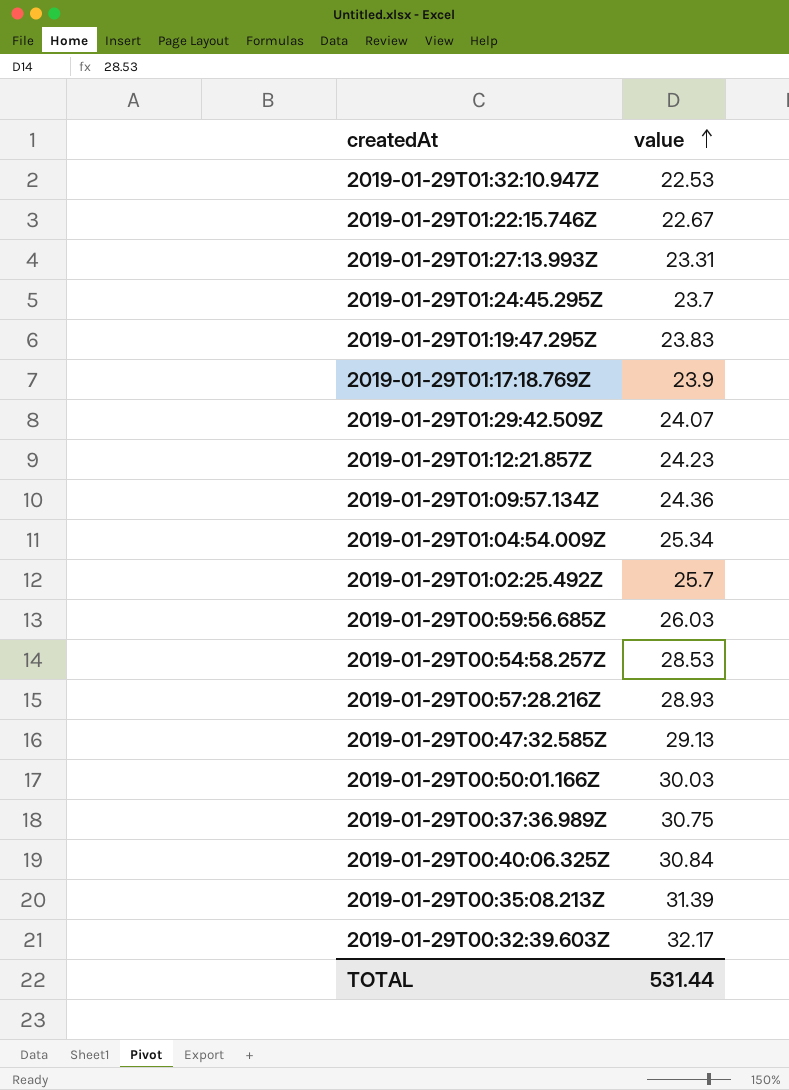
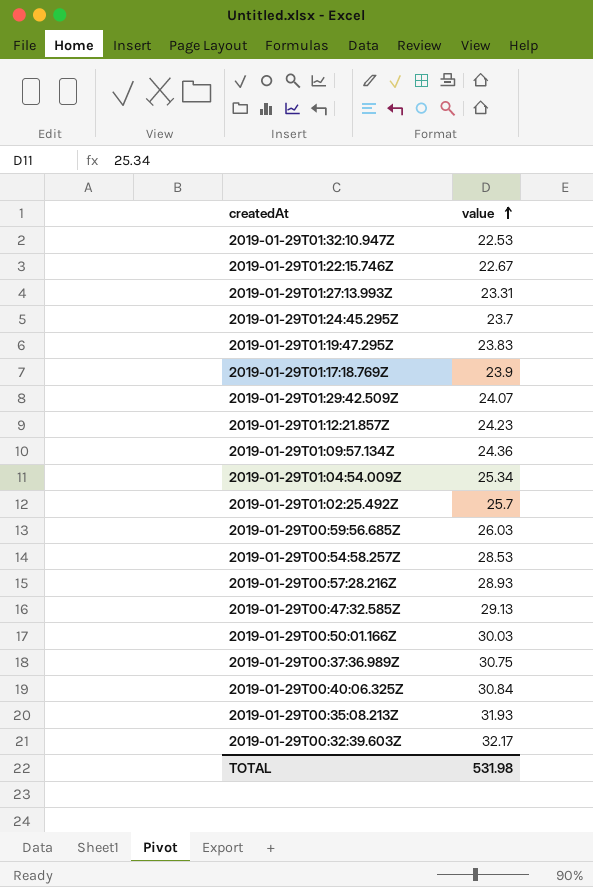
2019-01-29T00:35:08.213Z | value: 31.39 -> 31.93
TOTAL | value: 531.44 -> 531.98

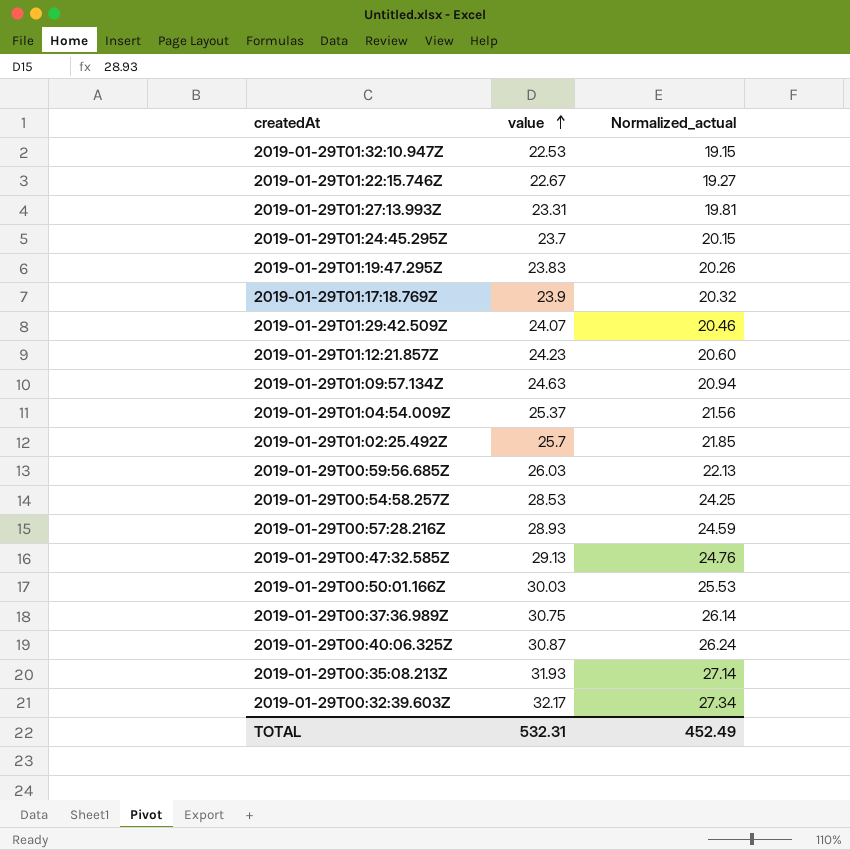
column Normalized_actual | formula: none -> [value] * 0.85
2019-01-29T01:09:57.134Z | value: 24.36 -> 24.63
2019-01-29T01:04:54.009Z | value: 25.34 -> 25.37
2019-01-29T00:40:06.325Z | value: 30.84 -> 30.87
TOTAL | value: 531.98 -> 532.31

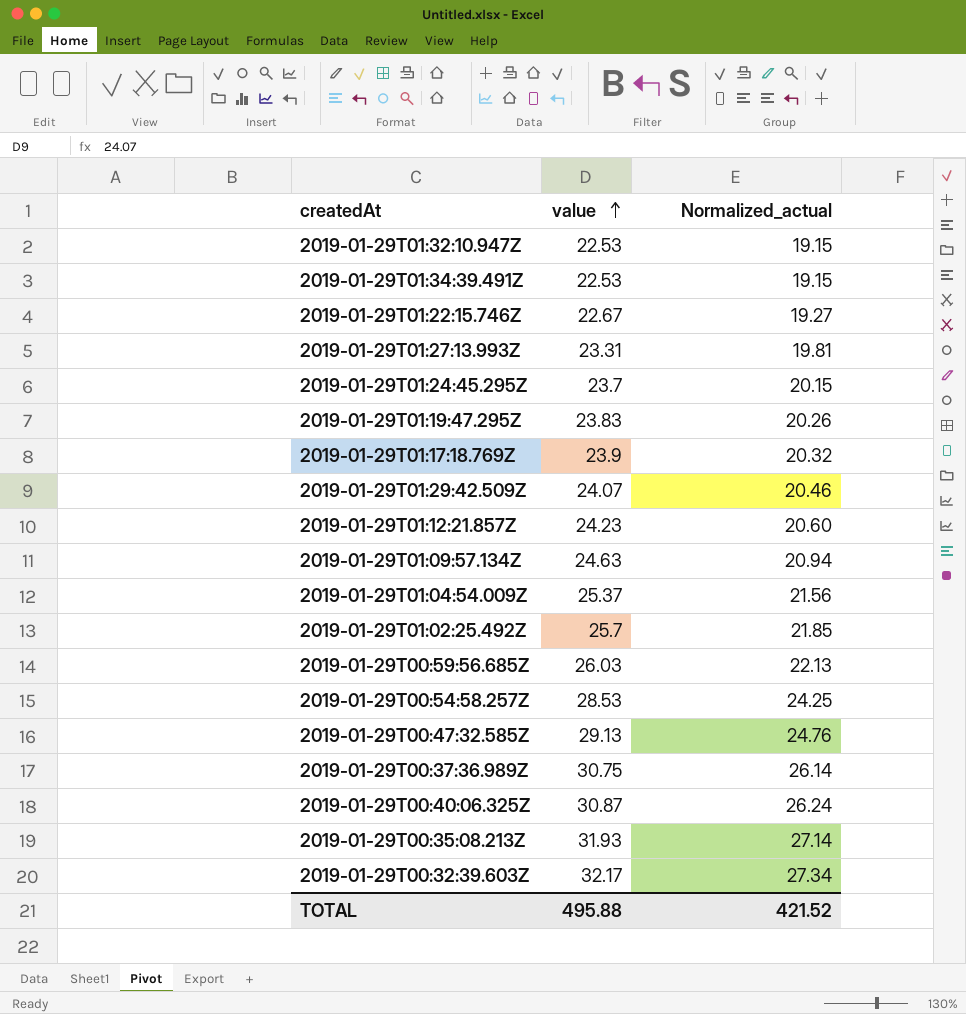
row 2019-01-29T00:57:28.216Z: 28.93 | 24.59 -> none
row 2019-01-29T00:50:01.166Z: 30.03 | 25.53 -> none
row 2019-01-29T01:34:39.491Z: none -> 22.53 | 19.15
TOTAL | value: 532.31 -> 495.88
TOTAL | Normalized_actual: 452.49 -> 421.52

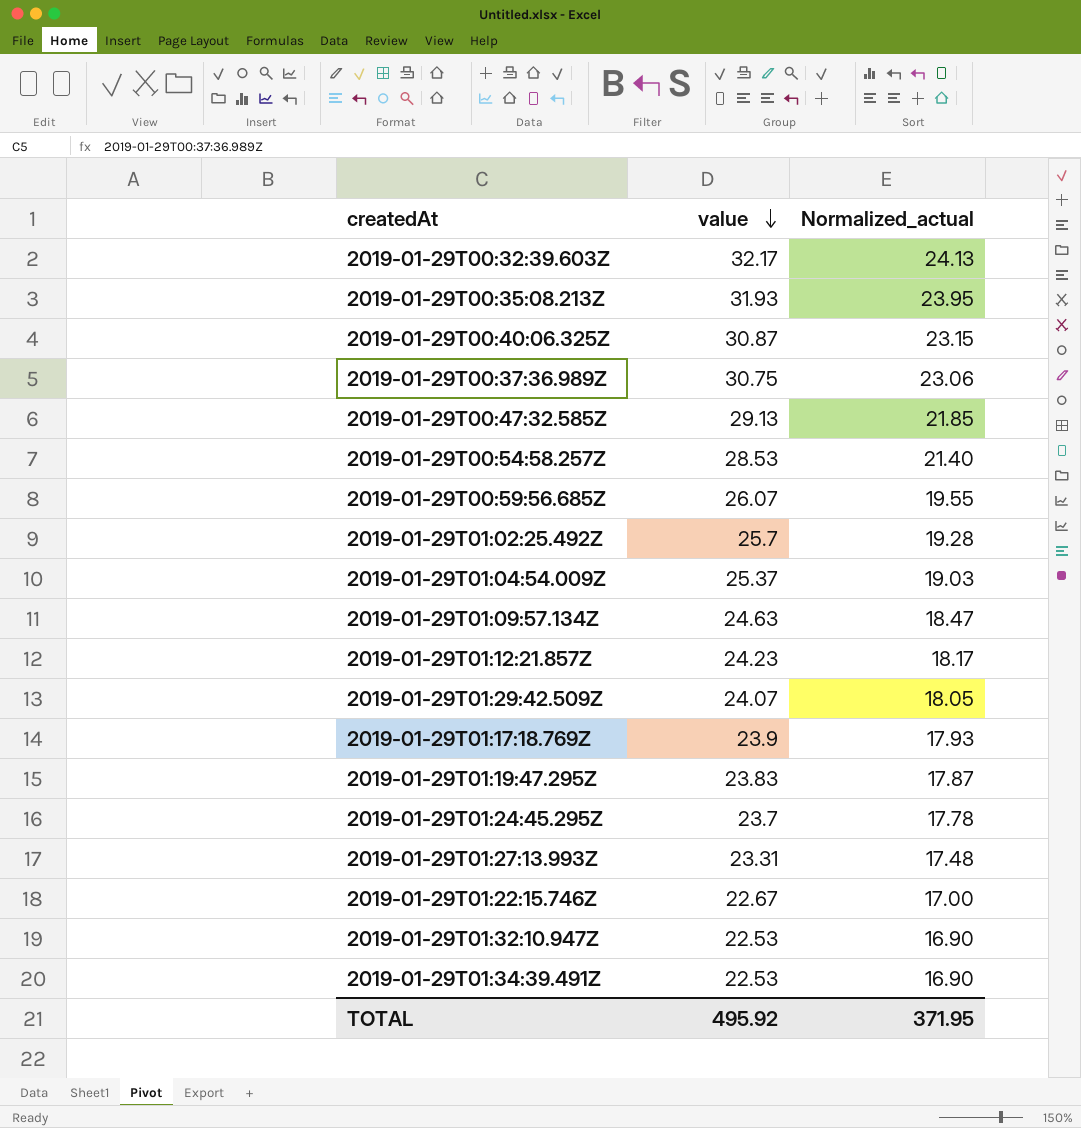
row order: value ascending -> value descending
column Normalized_actual | formula: [value] * 0.85 -> [value] * 0.75
2019-01-29T00:59:56.685Z | value: 26.03 -> 26.07
TOTAL | value: 495.88 -> 495.92
TOTAL | Normalized_actual: 421.52 -> 371.95

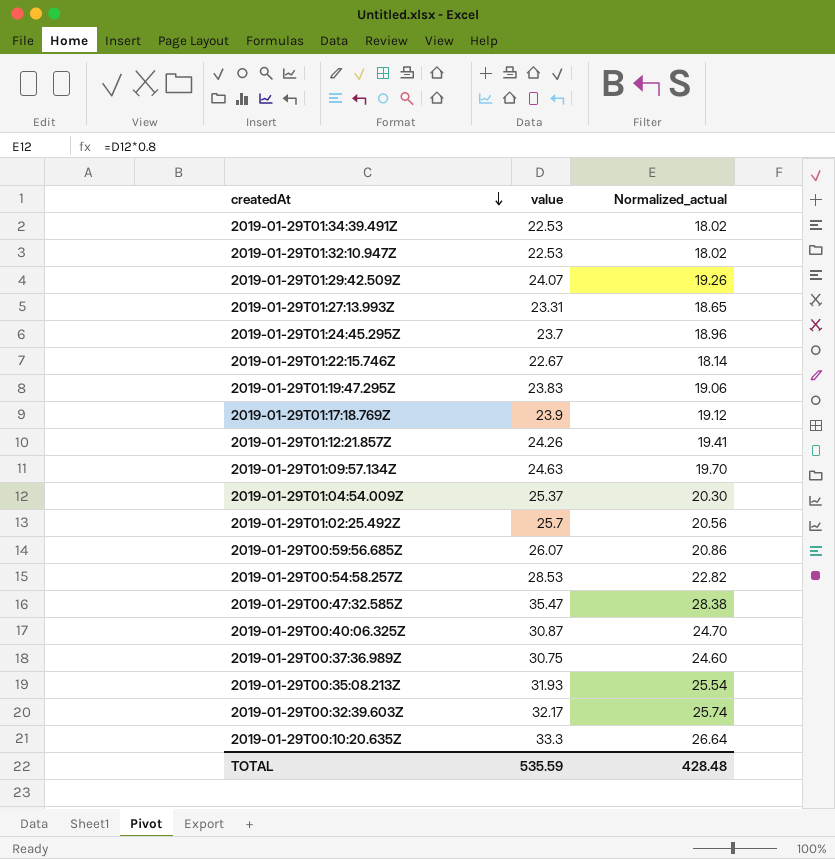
row order: value descending -> createdAt descending
column Normalized_actual | formula: [value] * 0.75 -> [value] * 0.8
2019-01-29T01:12:21.857Z | value: 24.23 -> 24.26
2019-01-29T00:47:32.585Z | value: 29.13 -> 35.47
row 2019-01-29T00:10:20.635Z: none -> 33.3 | 26.64
TOTAL | value: 495.92 -> 535.59
TOTAL | Normalized_actual: 371.95 -> 428.48

